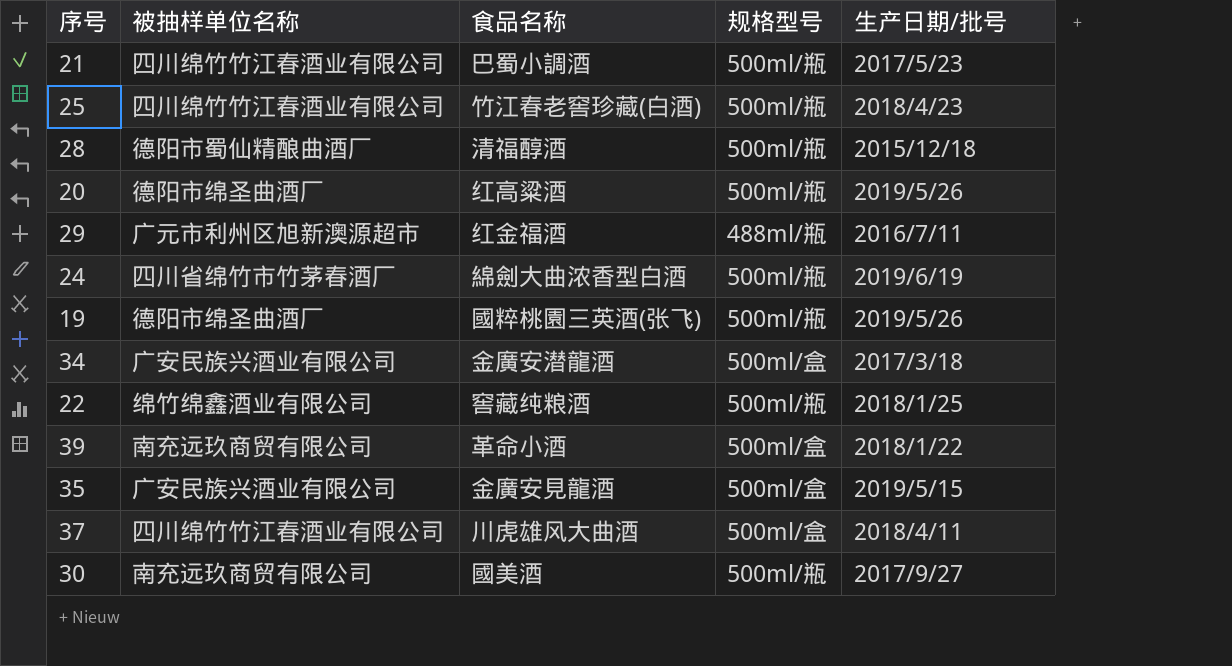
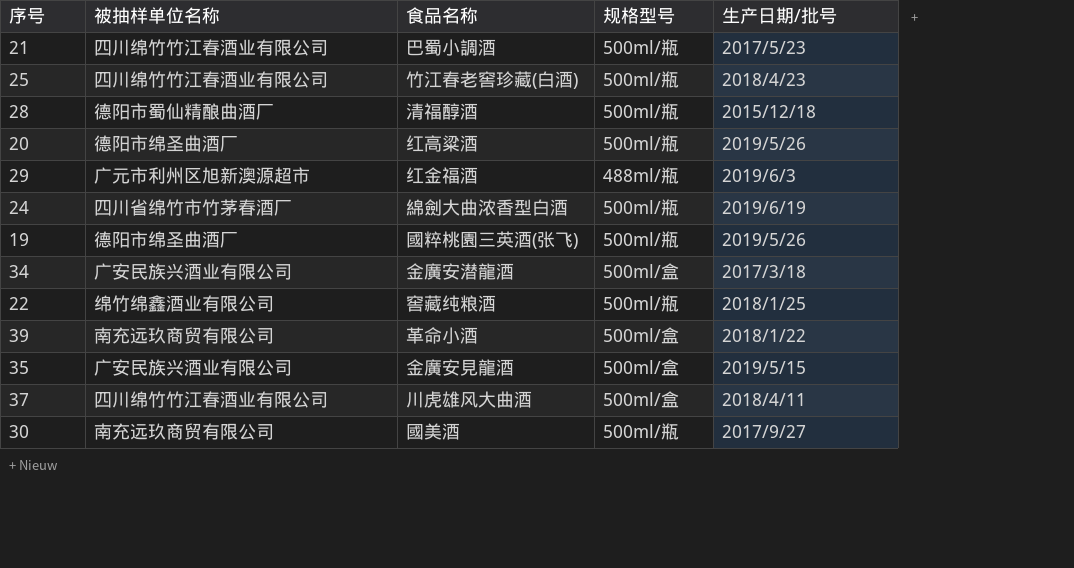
29 | 生产日期/批号: 2016/7/11 -> 2019/6/3

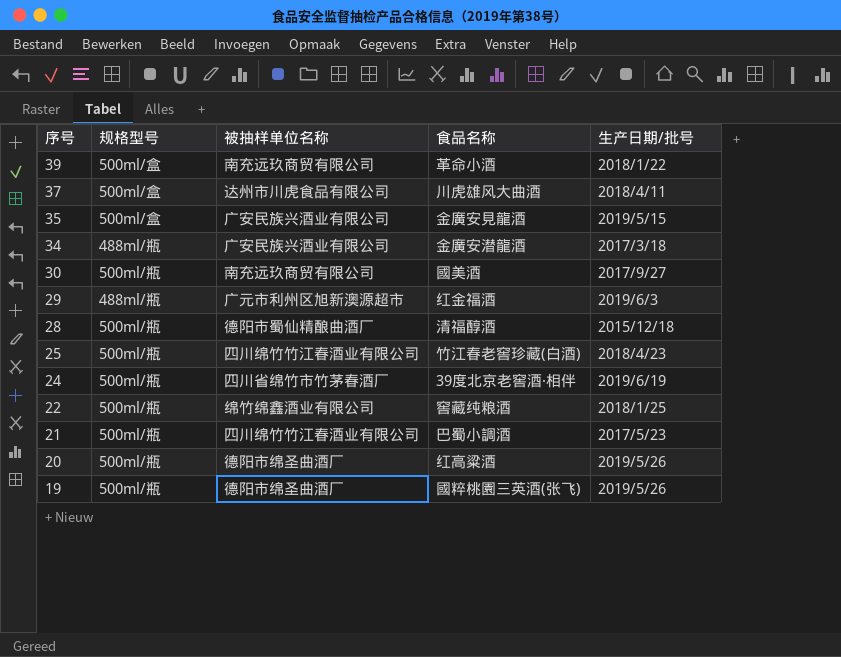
row order: none -> 序号 descending
column 规格型号 | position: 4 -> 2
37 | 被抽样单位名称: 四川绵竹竹江春酒业有限公司 -> 达州市川虎食品有限公司
34 | 规格型号: 500ml/盒 -> 488ml/瓶
24 | 食品名称: 綿劍大曲浓香型白酒 -> 39度北京老窖酒·相伴

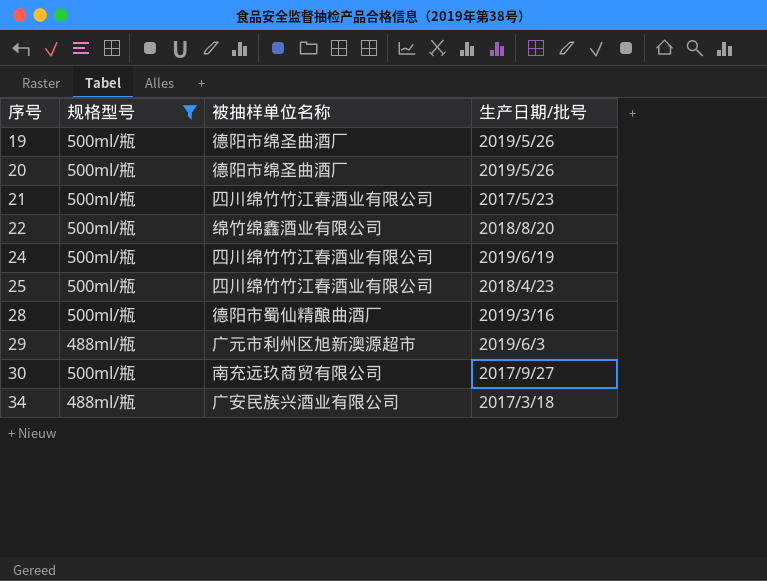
filter: none -> 规格型号 != 500ml/盒
row order: 序号 descending -> 序号 ascending
column 食品名称 | position: 4 -> none
22 | 生产日期/批号: 2018/1/25 -> 2018/8/20
24 | 被抽样单位名称: 四川省绵竹市竹茅春酒厂 -> 四川绵竹竹江春酒业有限公司
28 | 生产日期/批号: 2015/12/18 -> 2019/3/16

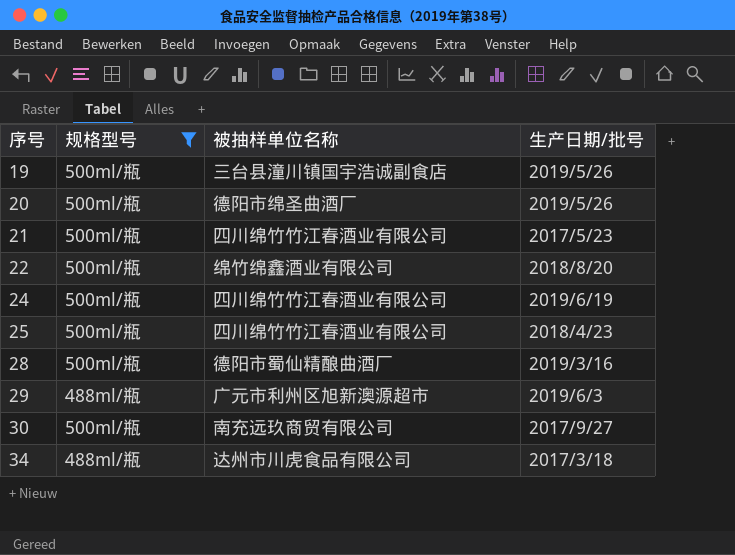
19 | 被抽样单位名称: 德阳市绵圣曲酒厂 -> 三台县潼川镇国宇浩诚副食店
34 | 被抽样单位名称: 广安民族兴酒业有限公司 -> 达州市川虎食品有限公司

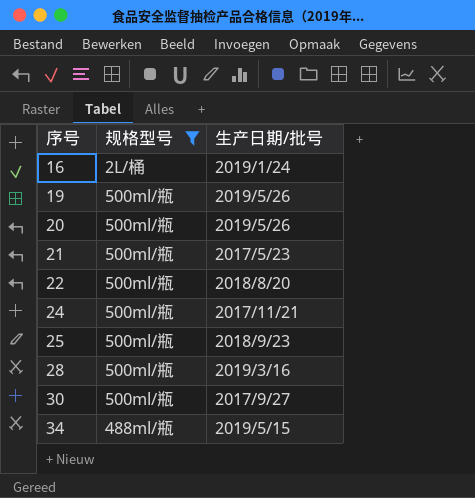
column 被抽样单位名称 | position: 3 -> none
row 29: 488ml/瓶 | 广元市利州区旭新澳源超市 | 2019/6/3 -> none
row 16: none -> 2L/桶 | 2019/1/24
24 | 生产日期/批号: 2019/6/19 -> 2017/11/21
25 | 生产日期/批号: 2018/4/23 -> 2018/9/23
34 | 生产日期/批号: 2017/3/18 -> 2019/5/15

